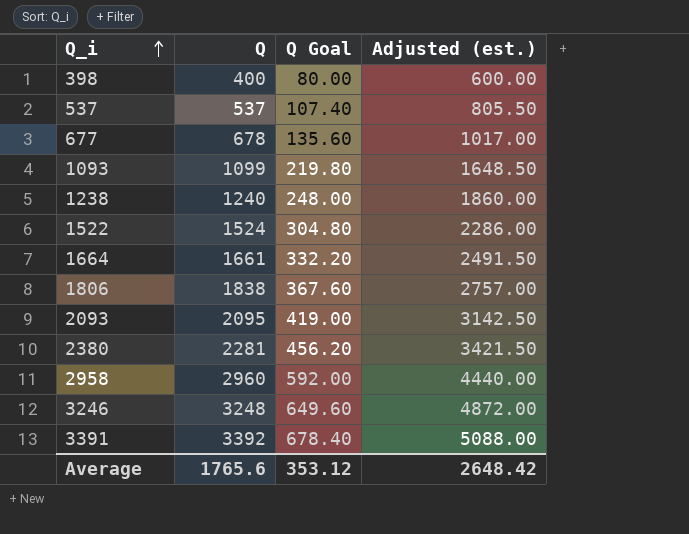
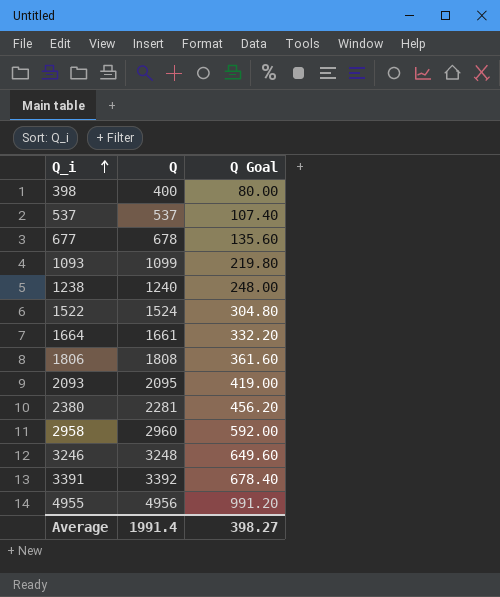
column Adjusted (est.) | formula: [Q] * 1.5 -> none
1806 | Q: 1838 -> 1808
1806 | Q Goal: 367.60 -> 361.60
row 4955: none -> 4956 | 991.20
Average | Q: 1765.6 -> 1991.4
Average | Q Goal: 353.12 -> 398.27

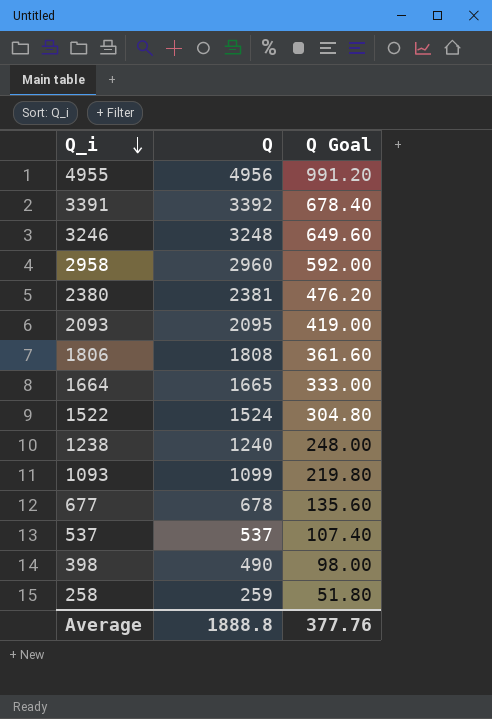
row order: Q_i ascending -> Q_i descending
2380 | Q: 2281 -> 2381
2380 | Q Goal: 456.20 -> 476.20
1664 | Q: 1661 -> 1665
1664 | Q Goal: 332.20 -> 333.00
398 | Q: 400 -> 490
398 | Q Goal: 80.00 -> 98.00
row 258: none -> 259 | 51.80
Average | Q: 1991.4 -> 1888.8
Average | Q Goal: 398.27 -> 377.76

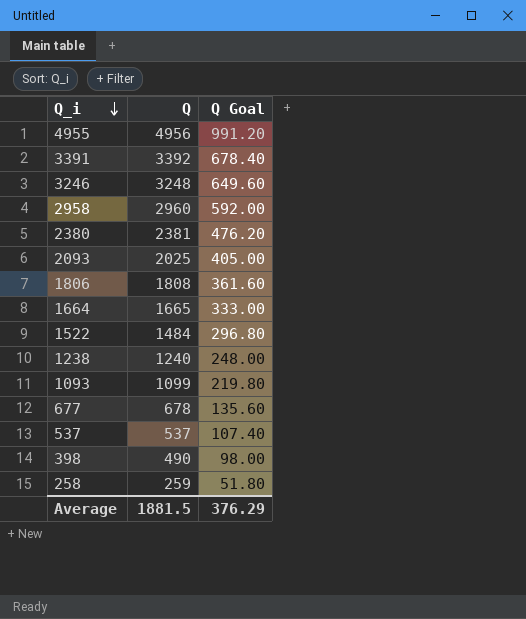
2093 | Q: 2095 -> 2025
2093 | Q Goal: 419.00 -> 405.00
1522 | Q: 1524 -> 1484
1522 | Q Goal: 304.80 -> 296.80
Average | Q: 1888.8 -> 1881.5
Average | Q Goal: 377.76 -> 376.29

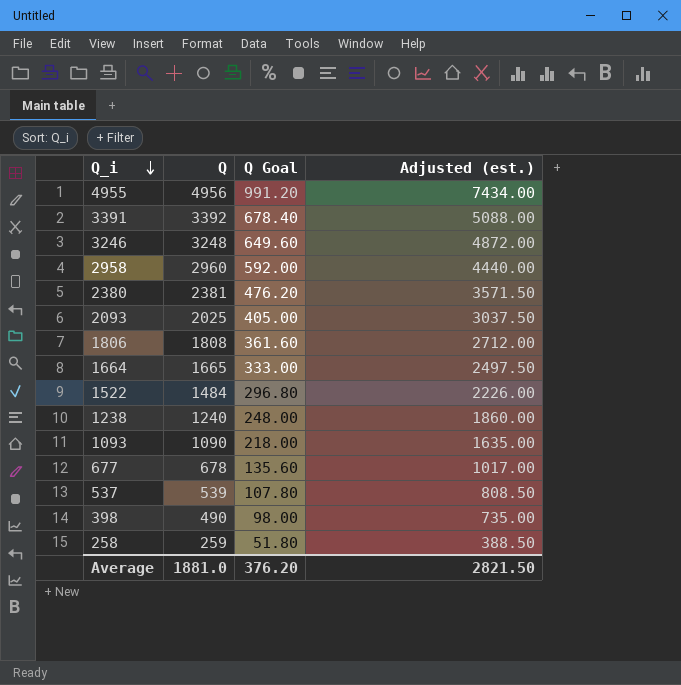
column Adjusted (est.) | formula: none -> [Q] * 1.5
1093 | Q: 1099 -> 1090
1093 | Q Goal: 219.80 -> 218.00
537 | Q: 537 -> 539
537 | Q Goal: 107.40 -> 107.80
Average | Q: 1881.5 -> 1881.0
Average | Q Goal: 376.29 -> 376.20

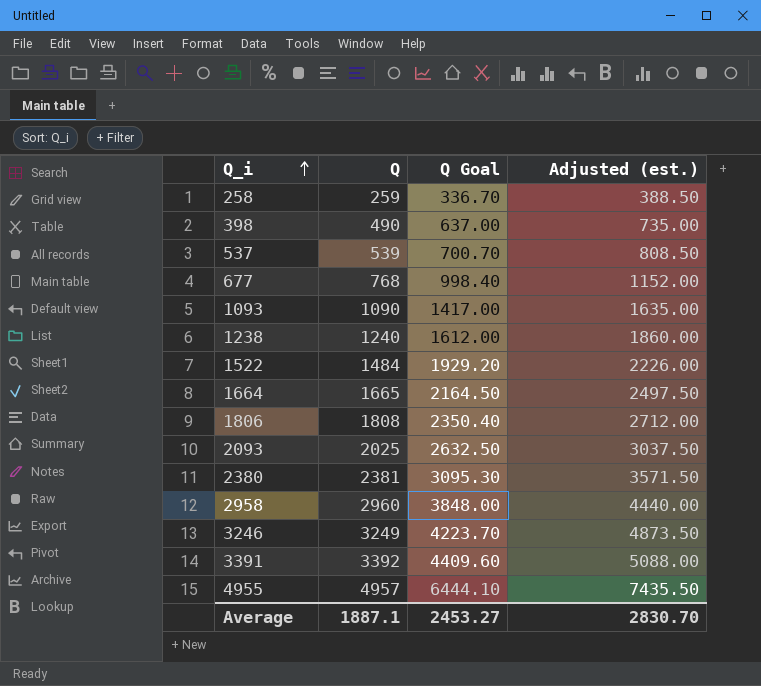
row order: Q_i descending -> Q_i ascending
column Q Goal | formula: [Q] * 0.2 -> [Q] * 1.3
677 | Q: 678 -> 768
677 | Adjusted (est.): 1017.00 -> 1152.00
3246 | Q: 3248 -> 3249
3246 | Adjusted (est.): 4872.00 -> 4873.50
4955 | Q: 4956 -> 4957
4955 | Adjusted (est.): 7434.00 -> 7435.50
Average | Q: 1881.0 -> 1887.1
Average | Q Goal: 376.20 -> 2453.27
Average | Adjusted (est.): 2821.50 -> 2830.70

